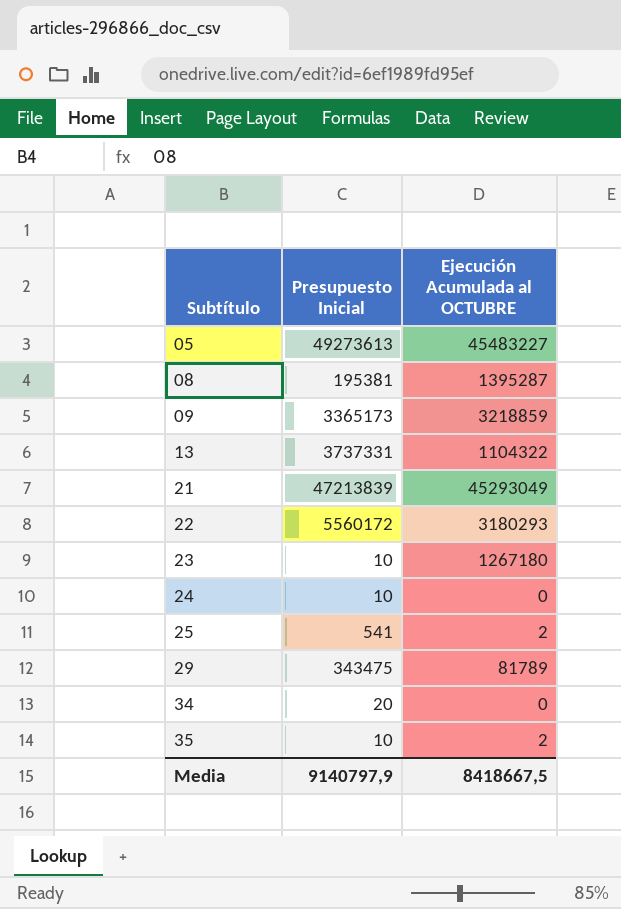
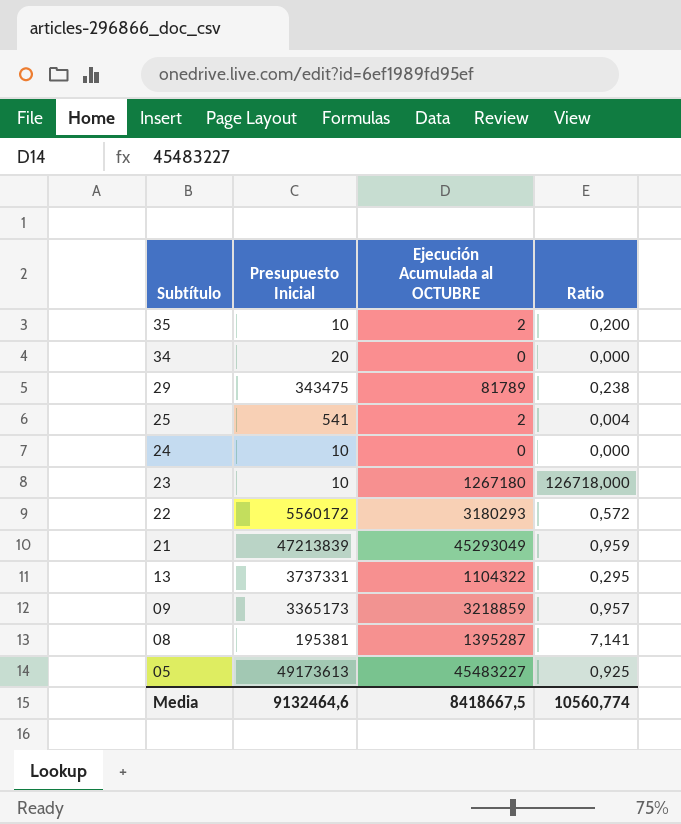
row order: Subtítulo ascending -> Subtítulo descending
column Ratio | formula: none -> [Ejecución Acumulada al OCTUBRE] / [Presupuesto Inicial]
05 | Presupuesto Inicial: 49273613 -> 49173613
Media | Presupuesto Inicial: 9140797,9 -> 9132464,6

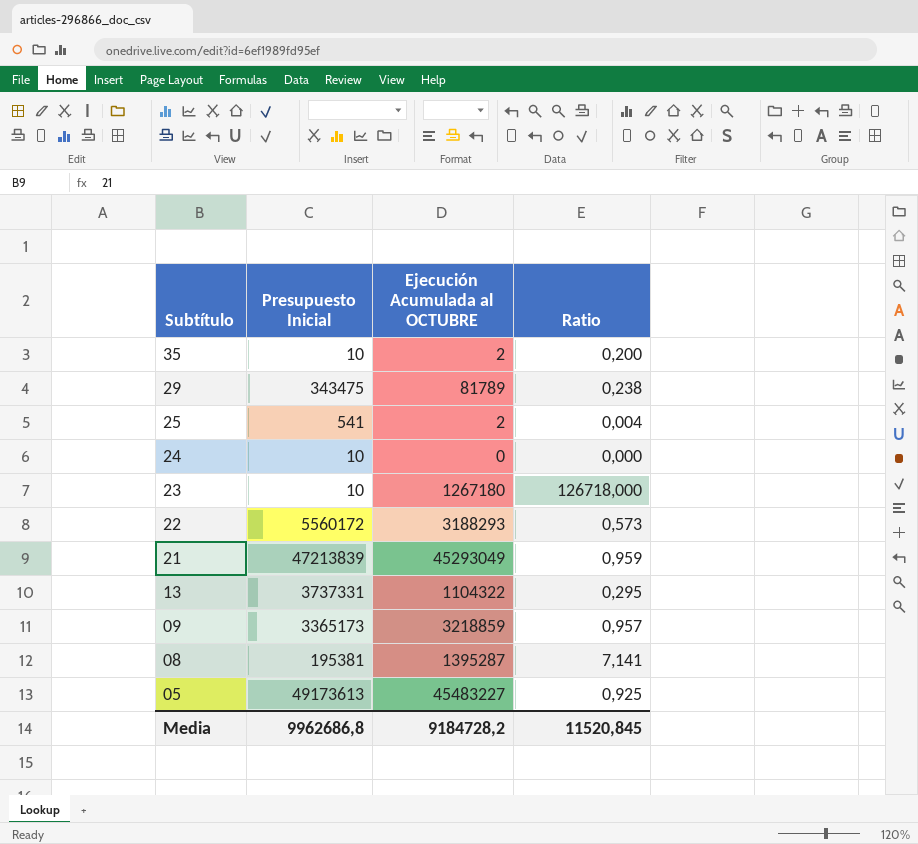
row 34: 20 | 0 | 0,000 -> none
22 | Ejecución Acumulada al OCTUBRE: 3180293 -> 3188293
22 | Ratio: 0,572 -> 0,573
Media | Presupuesto Inicial: 9132464,6 -> 9962686,8
Media | Ejecución Acumulada al OCTUBRE: 8418667,5 -> 9184728,2
Media | Ratio: 10560,774 -> 11520,845

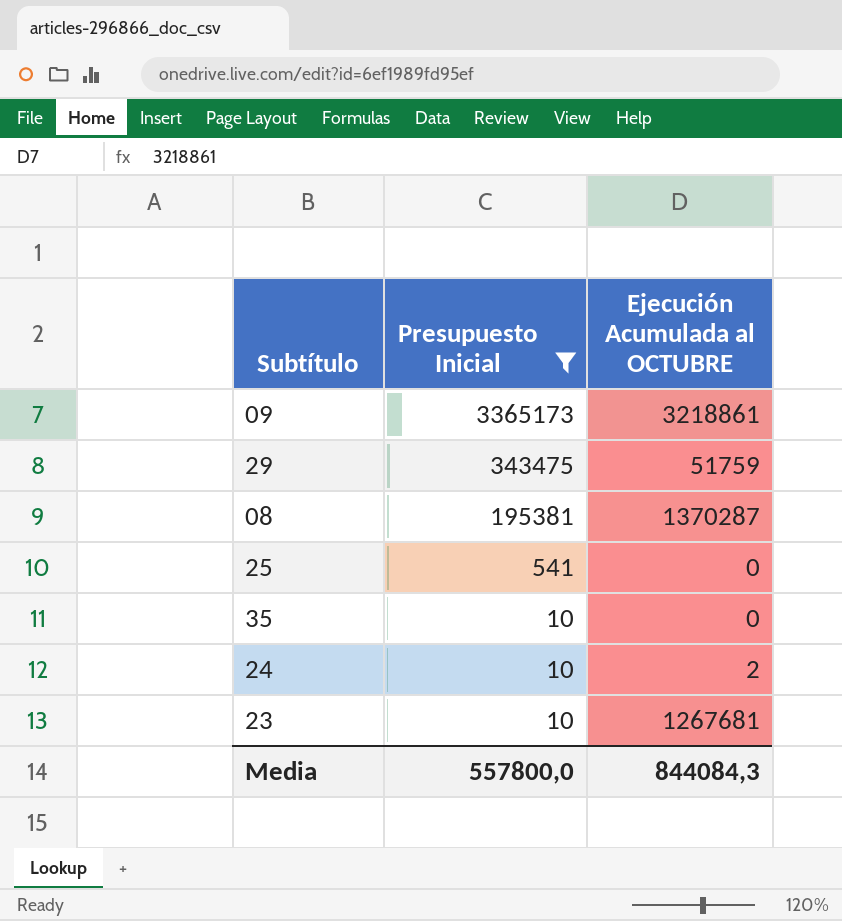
filter: none -> Presupuesto Inicial <= 3365173
row order: Subtítulo descending -> Presupuesto Inicial descending
column Ratio | formula: [Ejecución Acumulada al OCTUBRE] / [Presupuesto Inicial] -> none
09 | Ejecución Acumulada al OCTUBRE: 3218859 -> 3218861
29 | Ejecución Acumulada al OCTUBRE: 81789 -> 51759
08 | Ejecución Acumulada al OCTUBRE: 1395287 -> 1370287
25 | Ejecución Acumulada al OCTUBRE: 2 -> 0
35 | Ejecución Acumulada al OCTUBRE: 2 -> 0
24 | Ejecución Acumulada al OCTUBRE: 0 -> 2
23 | Ejecución Acumulada al OCTUBRE: 1267180 -> 1267681
Media | Presupuesto Inicial: 9962686,8 -> 557800,0
Media | Ejecución Acumulada al OCTUBRE: 9184728,2 -> 844084,3

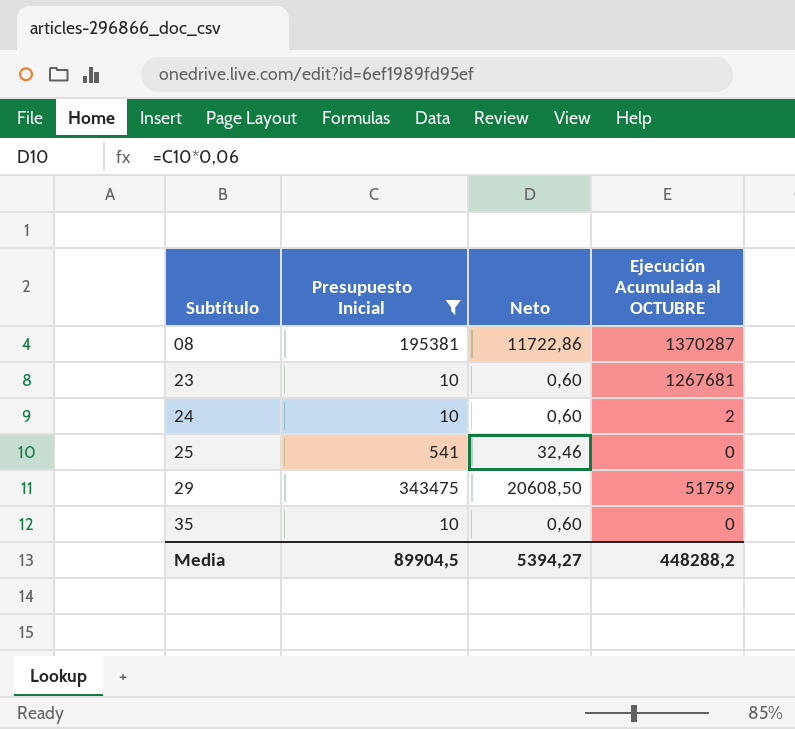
row order: Presupuesto Inicial descending -> Subtítulo ascending
column Neto | formula: none -> [Presupuesto Inicial] * 0,06
row 09: 3365173 | 3218861 -> none
Media | Presupuesto Inicial: 557800,0 -> 89904,5
Media | Ejecución Acumulada al OCTUBRE: 844084,3 -> 448288,2

